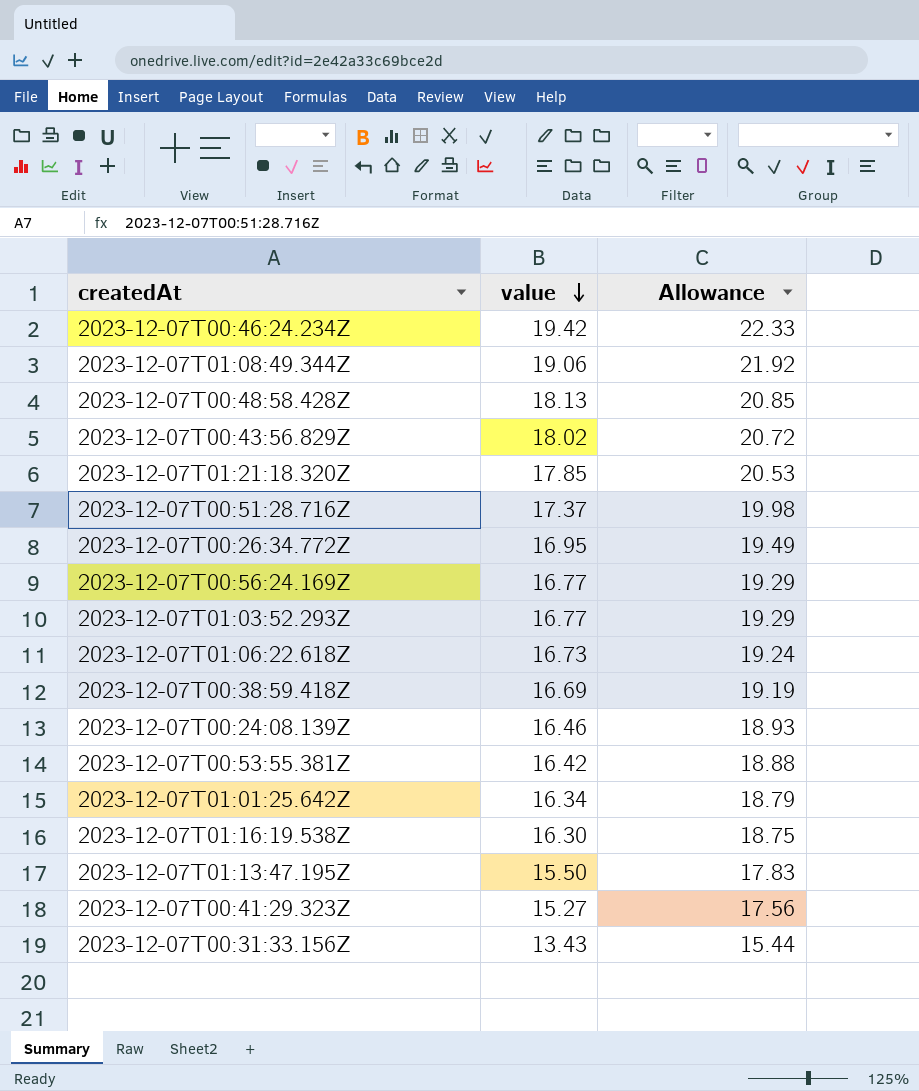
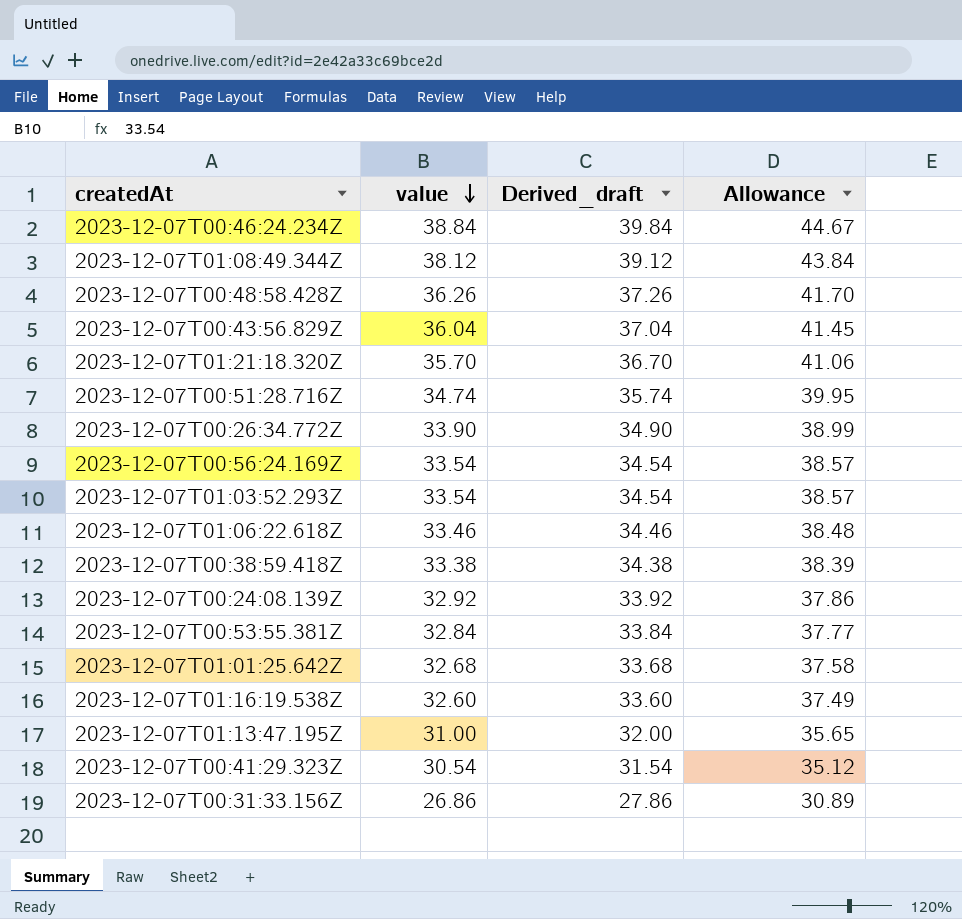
column Derived_draft | formula: none -> [value] + 1
2023-12-07T00:46:24.234Z | value: 19.42 -> 38.84
2023-12-07T00:46:24.234Z | Allowance: 22.33 -> 44.67
2023-12-07T01:08:49.344Z | value: 19.06 -> 38.12
2023-12-07T01:08:49.344Z | Allowance: 21.92 -> 43.84
2023-12-07T00:48:58.428Z | value: 18.13 -> 36.26
2023-12-07T00:48:58.428Z | Allowance: 20.85 -> 41.70
2023-12-07T00:43:56.829Z | value: 18.02 -> 36.04
2023-12-07T00:43:56.829Z | Allowance: 20.72 -> 41.45
2023-12-07T01:21:18.320Z | value: 17.85 -> 35.70
2023-12-07T01:21:18.320Z | Allowance: 20.53 -> 41.06
2023-12-07T00:51:28.716Z | value: 17.37 -> 34.74
2023-12-07T00:51:28.716Z | Allowance: 19.98 -> 39.95
2023-12-07T00:26:34.772Z | value: 16.95 -> 33.90
2023-12-07T00:26:34.772Z | Allowance: 19.49 -> 38.99
2023-12-07T00:56:24.169Z | value: 16.77 -> 33.54
2023-12-07T00:56:24.169Z | Allowance: 19.29 -> 38.57
2023-12-07T01:03:52.293Z | value: 16.77 -> 33.54
2023-12-07T01:03:52.293Z | Allowance: 19.29 -> 38.57
2023-12-07T01:06:22.618Z | value: 16.73 -> 33.46
2023-12-07T01:06:22.618Z | Allowance: 19.24 -> 38.48
2023-12-07T00:38:59.418Z | value: 16.69 -> 33.38
2023-12-07T00:38:59.418Z | Allowance: 19.19 -> 38.39
2023-12-07T00:24:08.139Z | value: 16.46 -> 32.92
2023-12-07T00:24:08.139Z | Allowance: 18.93 -> 37.86
2023-12-07T00:53:55.381Z | value: 16.42 -> 32.84
2023-12-07T00:53:55.381Z | Allowance: 18.88 -> 37.77
2023-12-07T01:01:25.642Z | value: 16.34 -> 32.68
2023-12-07T01:01:25.642Z | Allowance: 18.79 -> 37.58
2023-12-07T01:16:19.538Z | value: 16.30 -> 32.60
2023-12-07T01:16:19.538Z | Allowance: 18.75 -> 37.49
2023-12-07T01:13:47.195Z | value: 15.50 -> 31.00
2023-12-07T01:13:47.195Z | Allowance: 17.83 -> 35.65
2023-12-07T00:41:29.323Z | value: 15.27 -> 30.54
2023-12-07T00:41:29.323Z | Allowance: 17.56 -> 35.12
2023-12-07T00:31:33.156Z | value: 13.43 -> 26.86
2023-12-07T00:31:33.156Z | Allowance: 15.44 -> 30.89

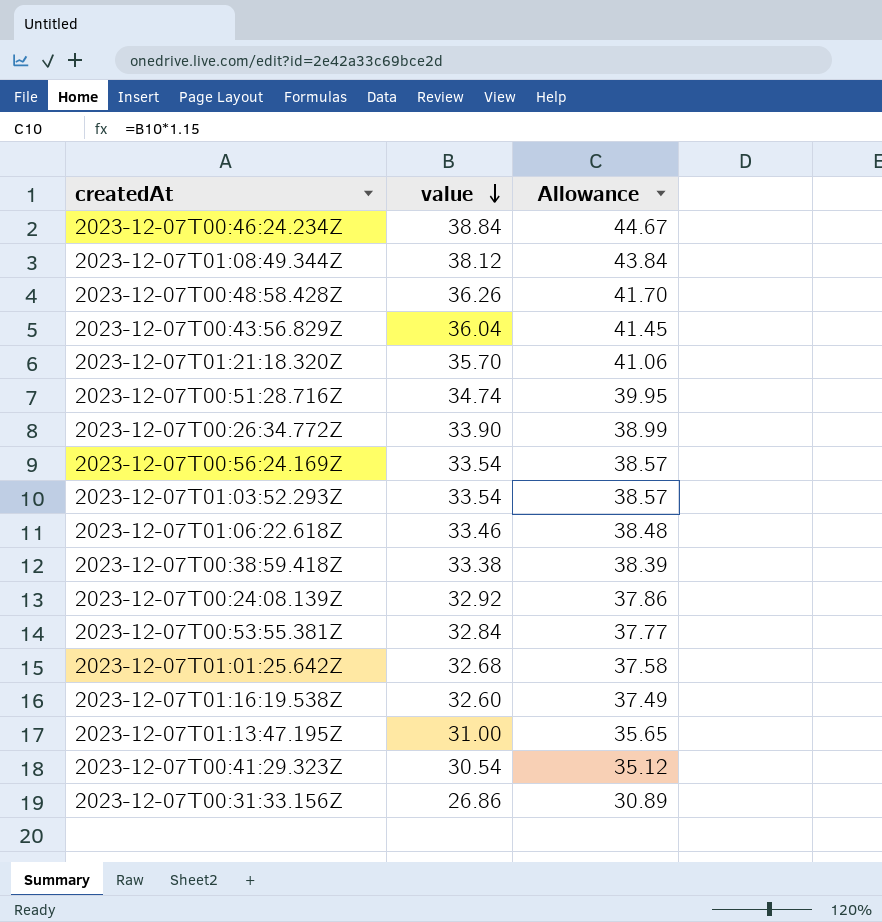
column Derived_draft | formula: [value] + 1 -> none

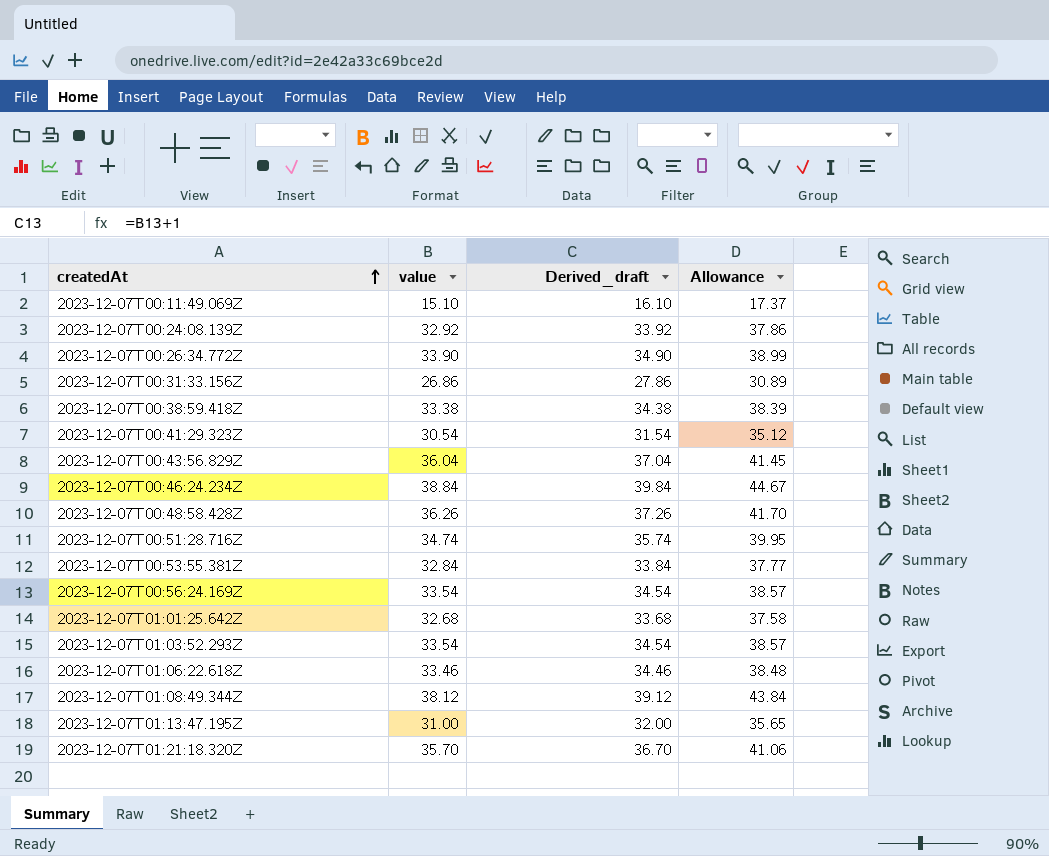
row order: value descending -> createdAt ascending
column Derived_draft | formula: none -> [value] + 1
row 2023-12-07T01:16:19.538Z: 32.60 | 37.49 -> none
row 2023-12-07T00:11:49.069Z: none -> 15.10 | 16.10 | 17.37

